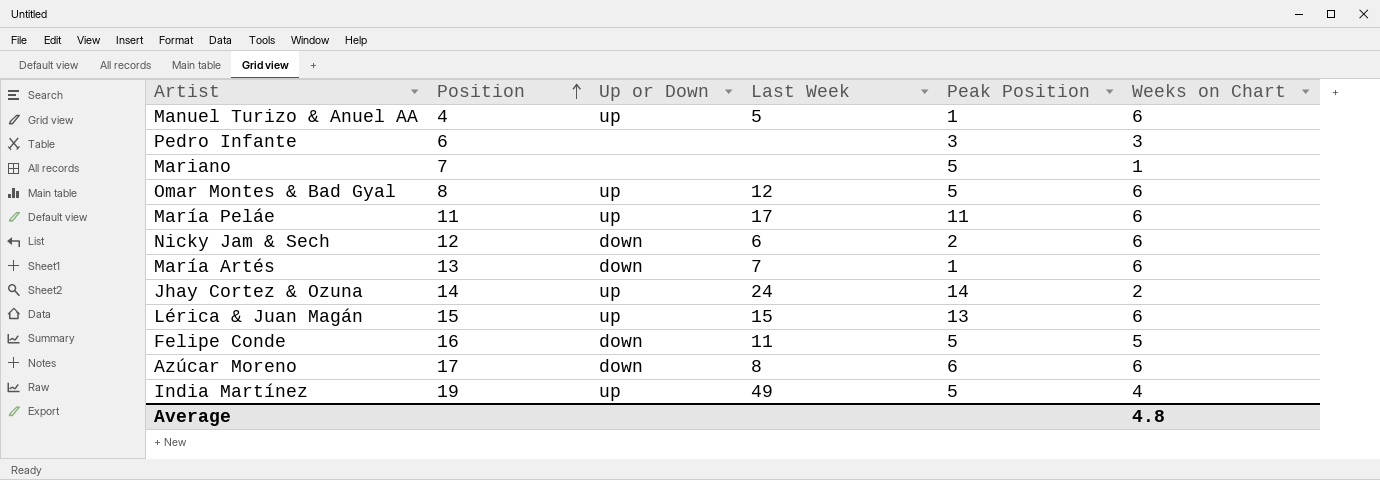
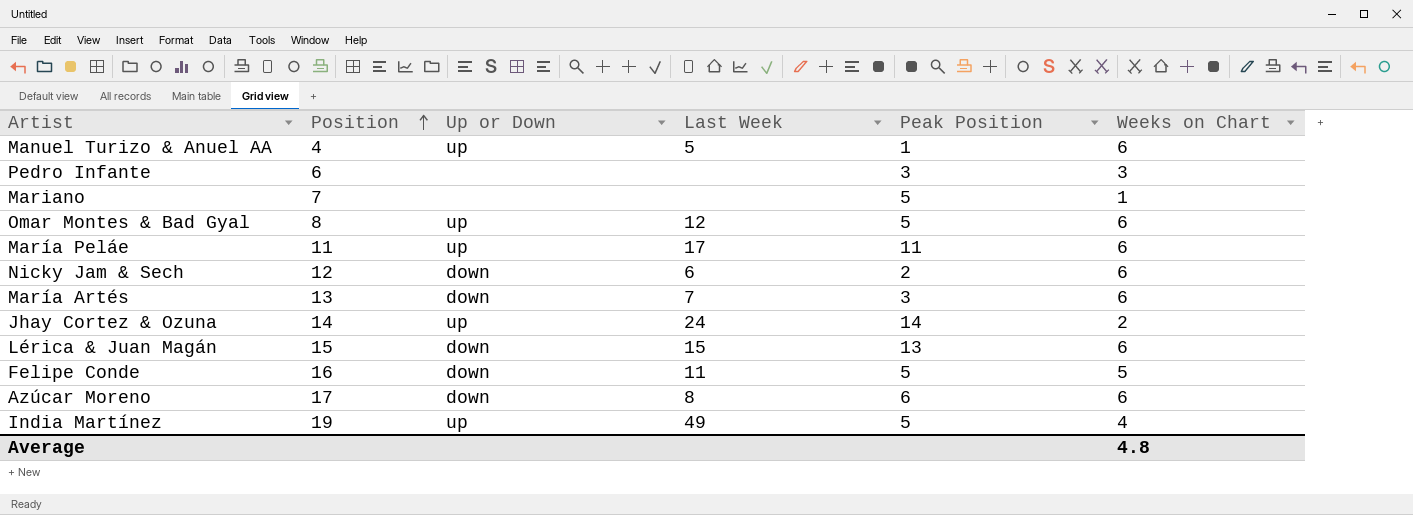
María Artés | Peak Position: 1 -> 3
Lérica & Juan Magán | Up or Down: up -> down

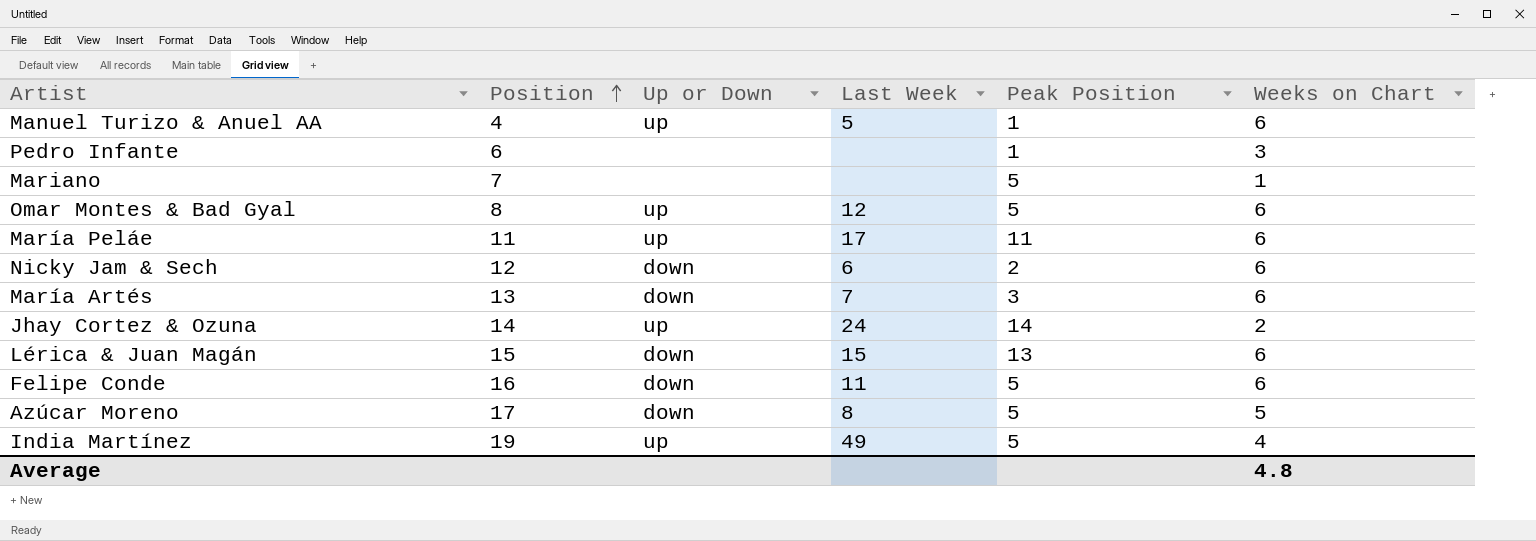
Pedro Infante | Peak Position: 3 -> 1
Felipe Conde | Weeks on Chart: 5 -> 6
Azúcar Moreno | Peak Position: 6 -> 5
Azúcar Moreno | Weeks on Chart: 6 -> 5

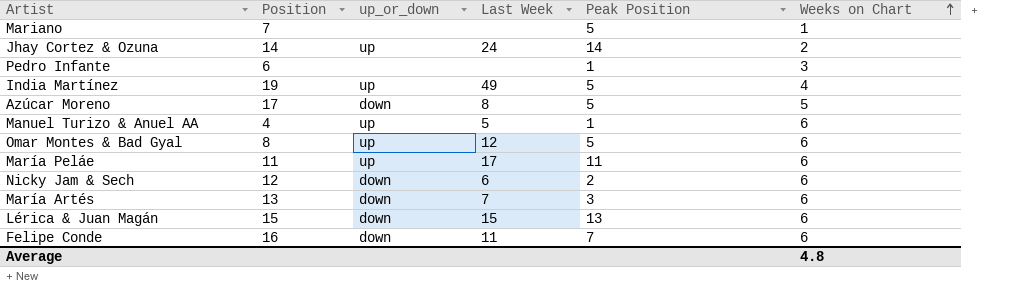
row order: Position ascending -> Weeks on Chart ascending
column name: Up or Down -> up_or_down
Felipe Conde | Peak Position: 5 -> 7

